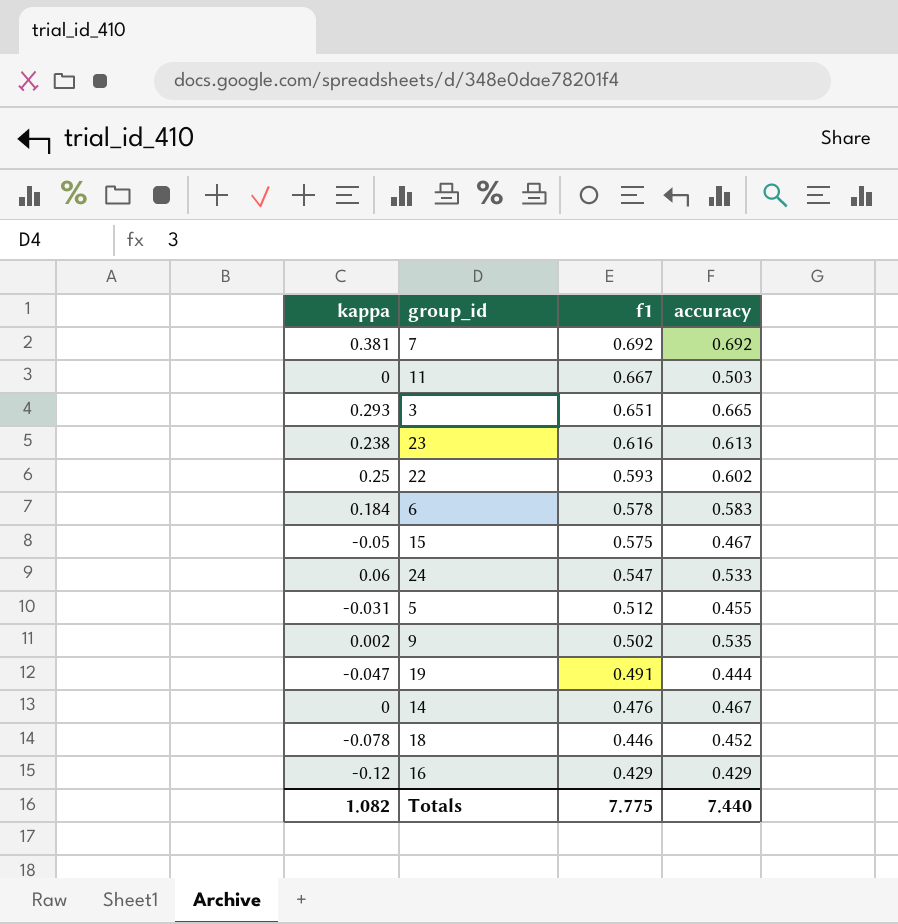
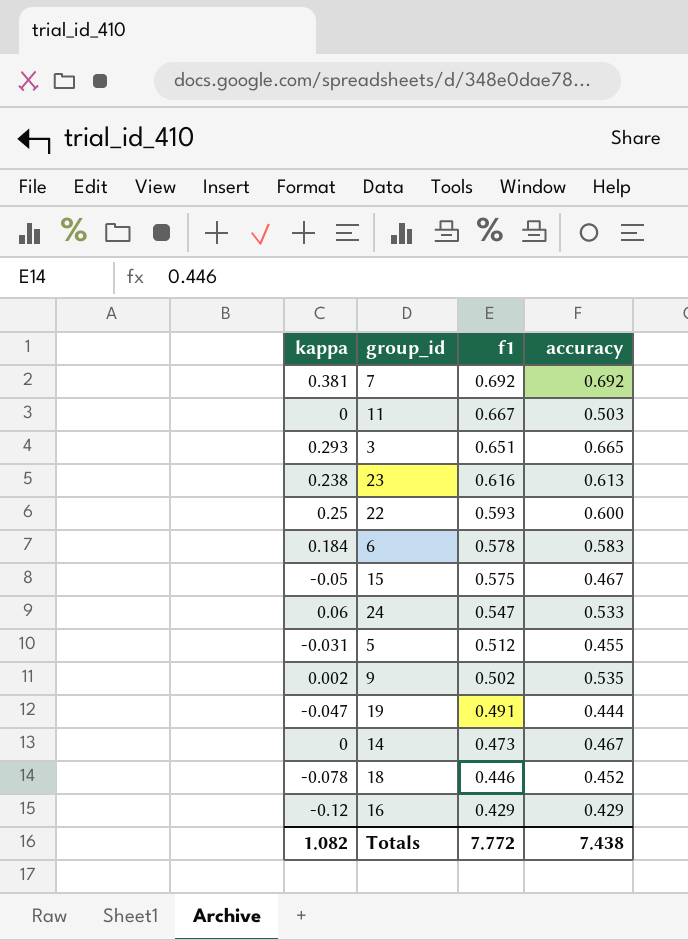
22 | accuracy: 0.602 -> 0.600
14 | f1: 0.476 -> 0.473
Totals | f1: 7.775 -> 7.772
Totals | accuracy: 7.440 -> 7.438

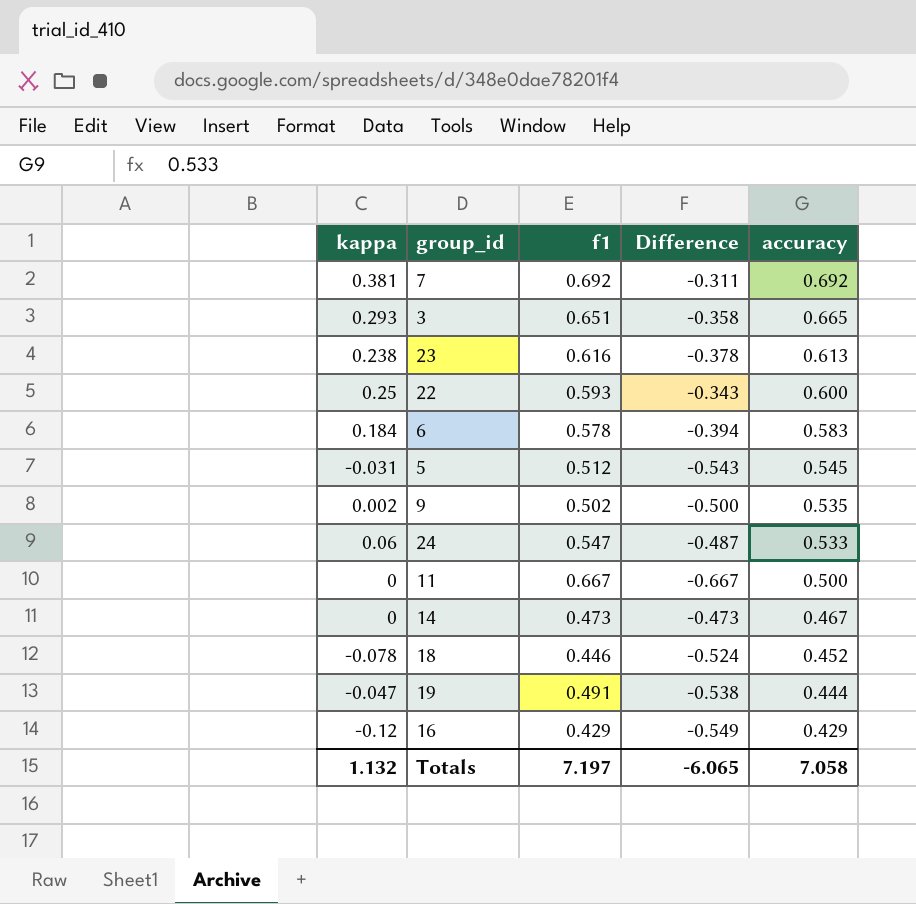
row order: f1 descending -> accuracy descending
column Difference | formula: none -> [kappa] - [f1]
row 15: -0.05 | 0.575 | 0.467 -> none
5 | accuracy: 0.455 -> 0.545
11 | accuracy: 0.503 -> 0.500
Totals | kappa: 1.082 -> 1.132
Totals | f1: 7.772 -> 7.197
Totals | accuracy: 7.438 -> 7.058

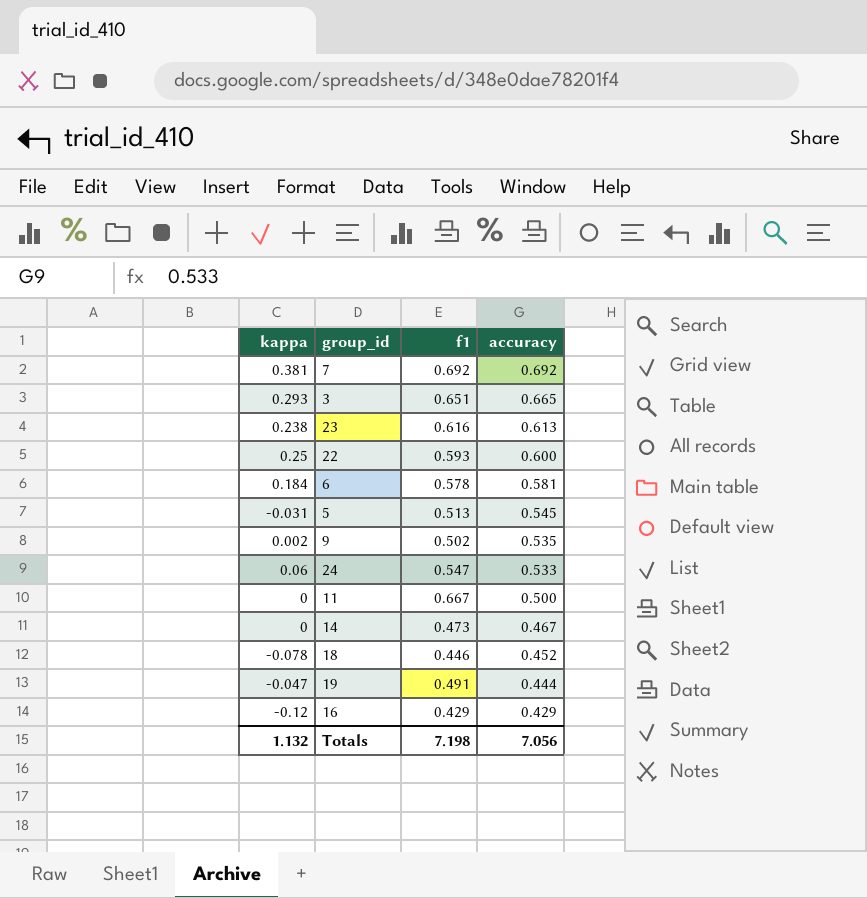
column Difference | formula: [kappa] - [f1] -> none
6 | accuracy: 0.583 -> 0.581
5 | f1: 0.512 -> 0.513
Totals | f1: 7.197 -> 7.198
Totals | accuracy: 7.058 -> 7.056

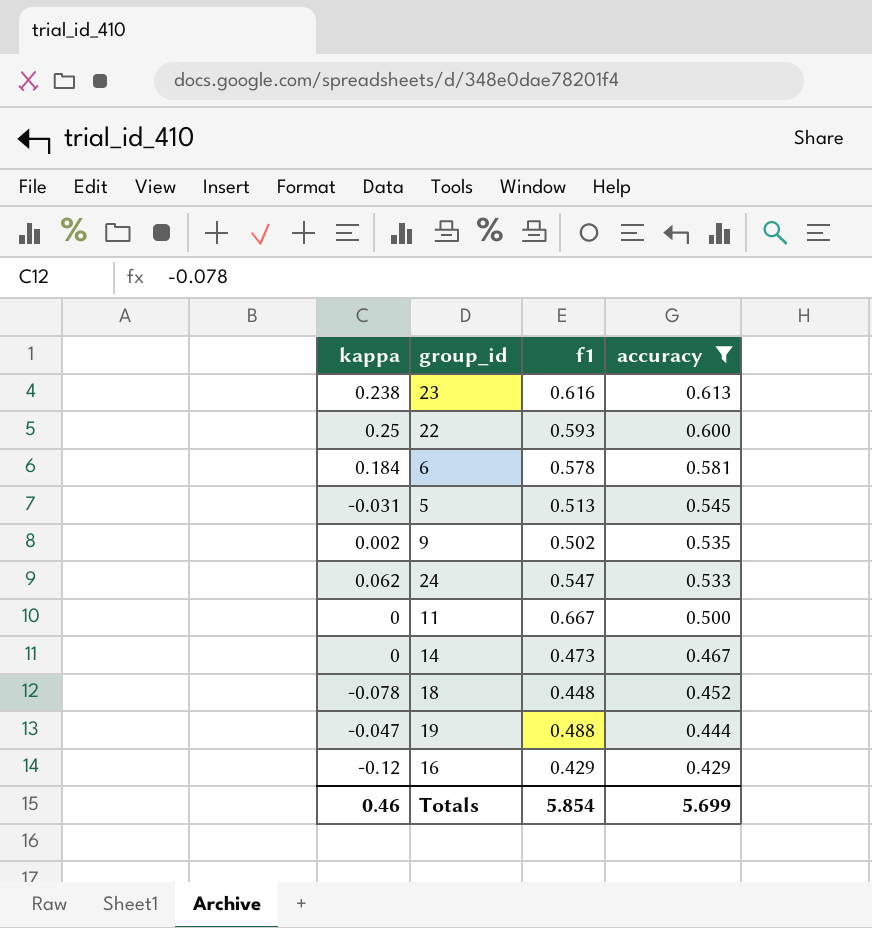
filter: none -> accuracy <= 0.613
24 | kappa: 0.06 -> 0.062
18 | f1: 0.446 -> 0.448
19 | f1: 0.491 -> 0.488
Totals | kappa: 1.132 -> 0.46
Totals | f1: 7.198 -> 5.854
Totals | accuracy: 7.056 -> 5.699

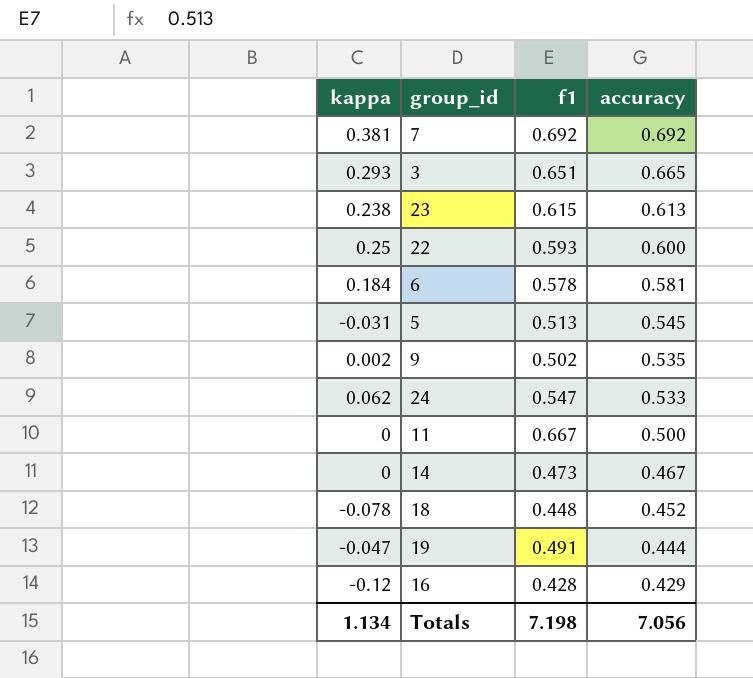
filter: accuracy <= 0.613 -> none
23 | f1: 0.616 -> 0.615
19 | f1: 0.488 -> 0.491
16 | f1: 0.429 -> 0.428
Totals | kappa: 0.46 -> 1.134
Totals | f1: 5.854 -> 7.198
Totals | accuracy: 5.699 -> 7.056

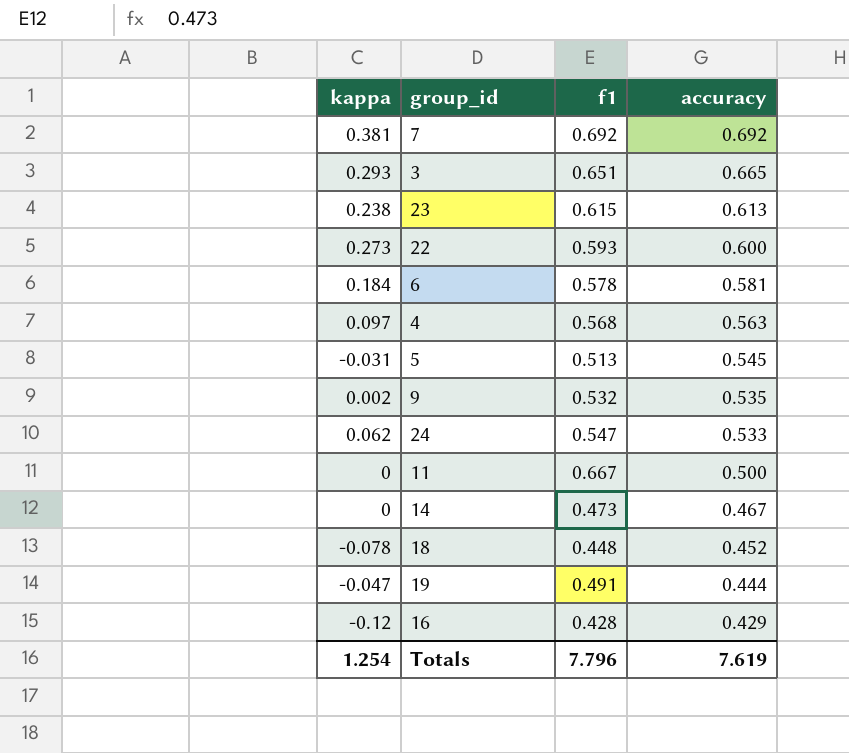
22 | kappa: 0.25 -> 0.273
row 4: none -> 0.097 | 0.568 | 0.563
9 | f1: 0.502 -> 0.532
Totals | kappa: 1.134 -> 1.254
Totals | f1: 7.198 -> 7.796
Totals | accuracy: 7.056 -> 7.619

